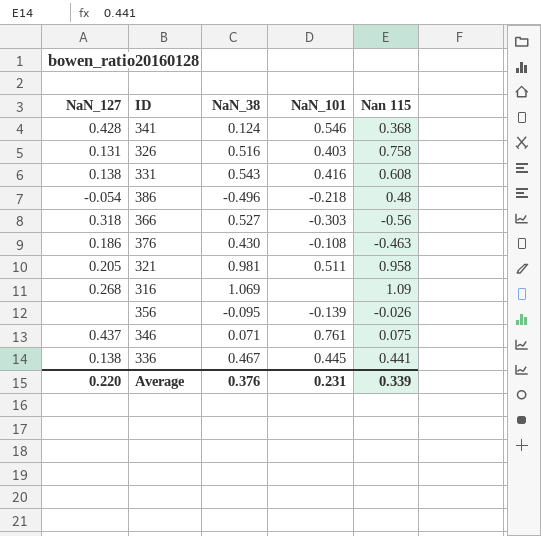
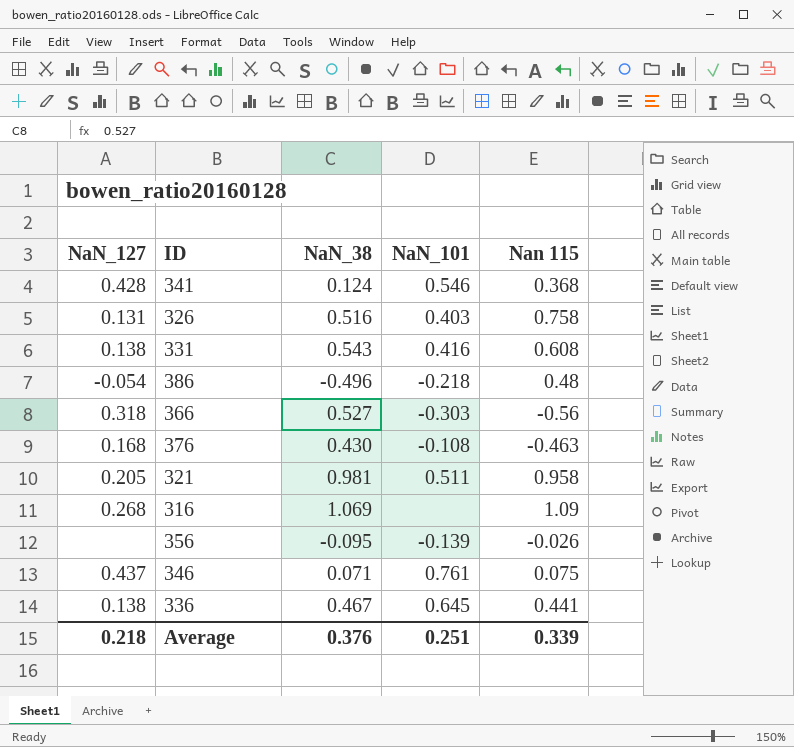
376 | NaN_127: 0.186 -> 0.168
336 | NaN_101: 0.445 -> 0.645
Average | NaN_127: 0.220 -> 0.218
Average | NaN_101: 0.231 -> 0.251

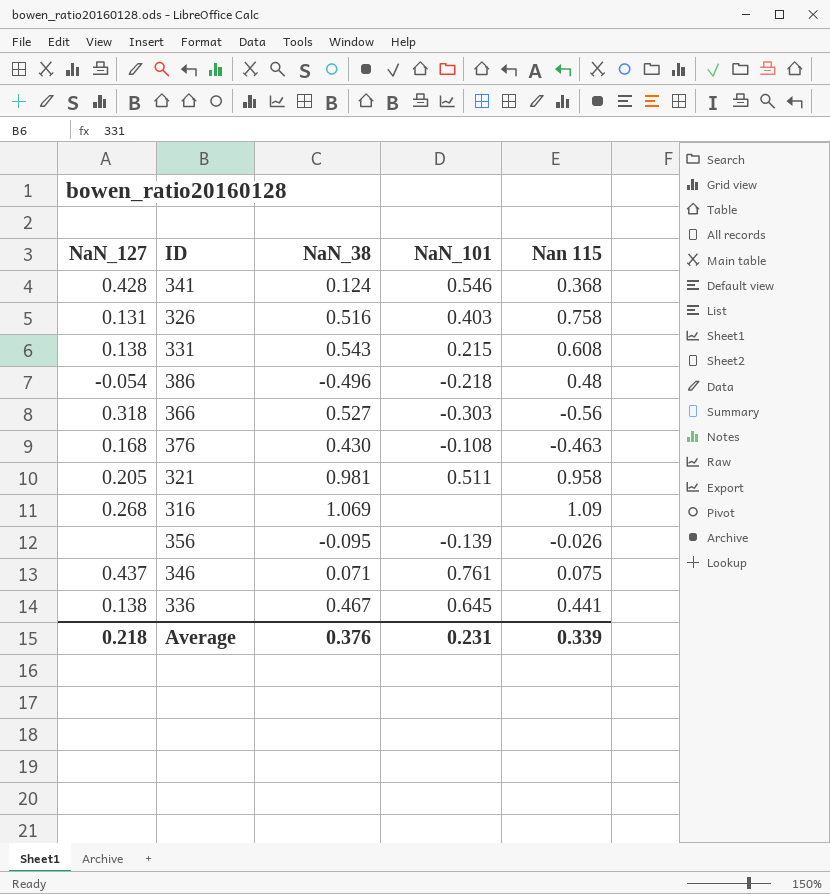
331 | NaN_101: 0.416 -> 0.215
Average | NaN_101: 0.251 -> 0.231

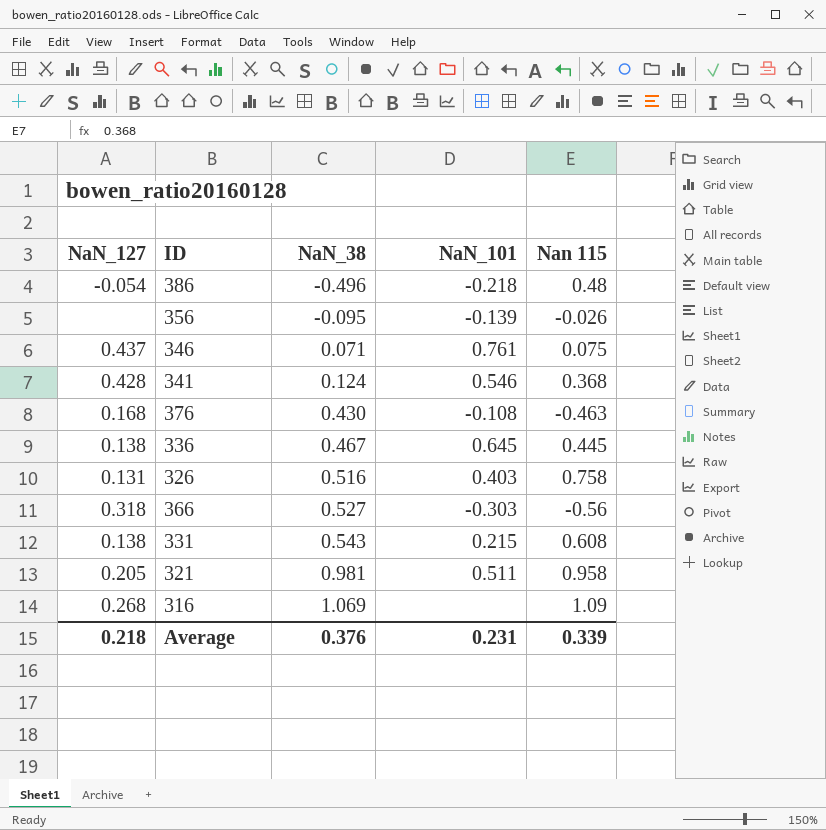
row order: none -> NaN_38 ascending
336 | Nan 115: 0.441 -> 0.445

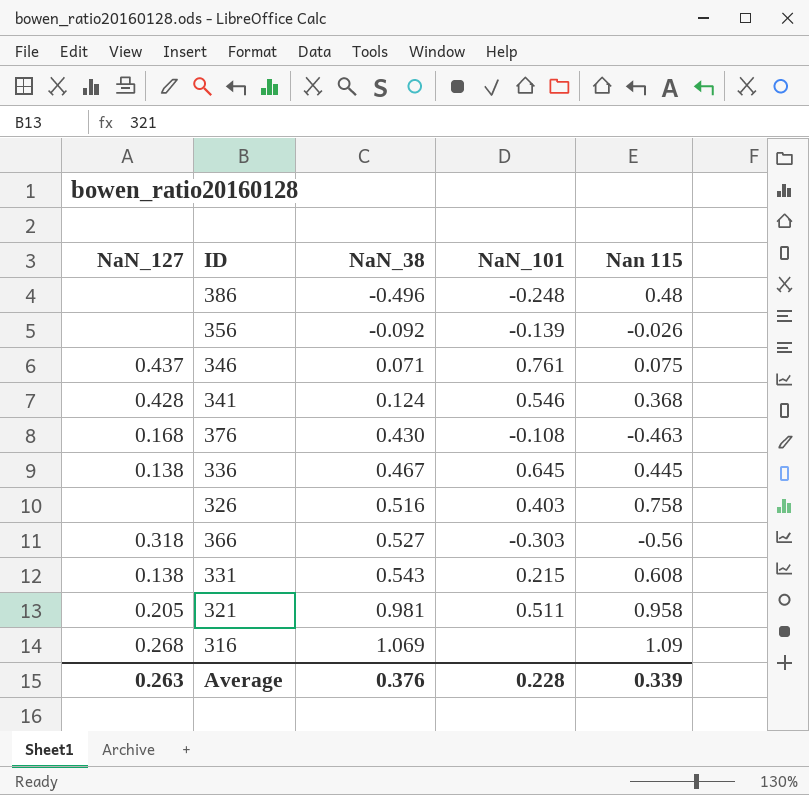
386 | NaN_127: -0.054 -> none
386 | NaN_101: -0.218 -> -0.248
356 | NaN_38: -0.095 -> -0.092
326 | NaN_127: 0.131 -> none
Average | NaN_127: 0.218 -> 0.263
Average | NaN_101: 0.231 -> 0.228

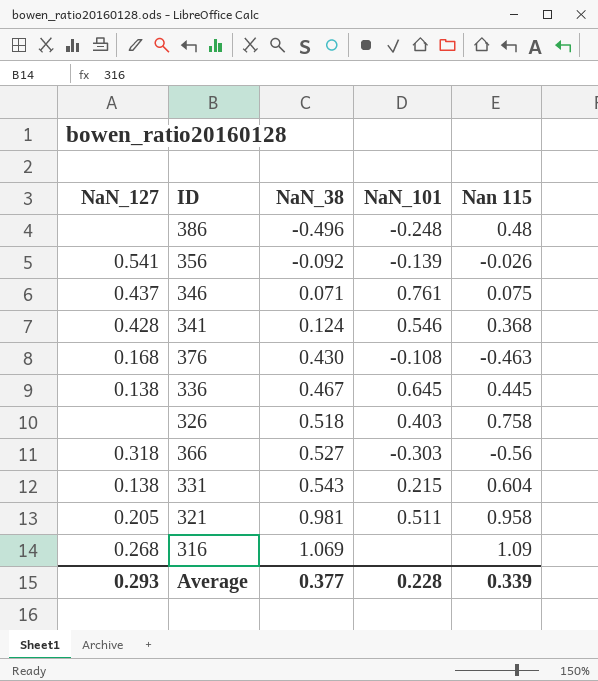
356 | NaN_127: none -> 0.541
326 | NaN_38: 0.516 -> 0.518
331 | Nan 115: 0.608 -> 0.604
Average | NaN_127: 0.263 -> 0.293
Average | NaN_38: 0.376 -> 0.377

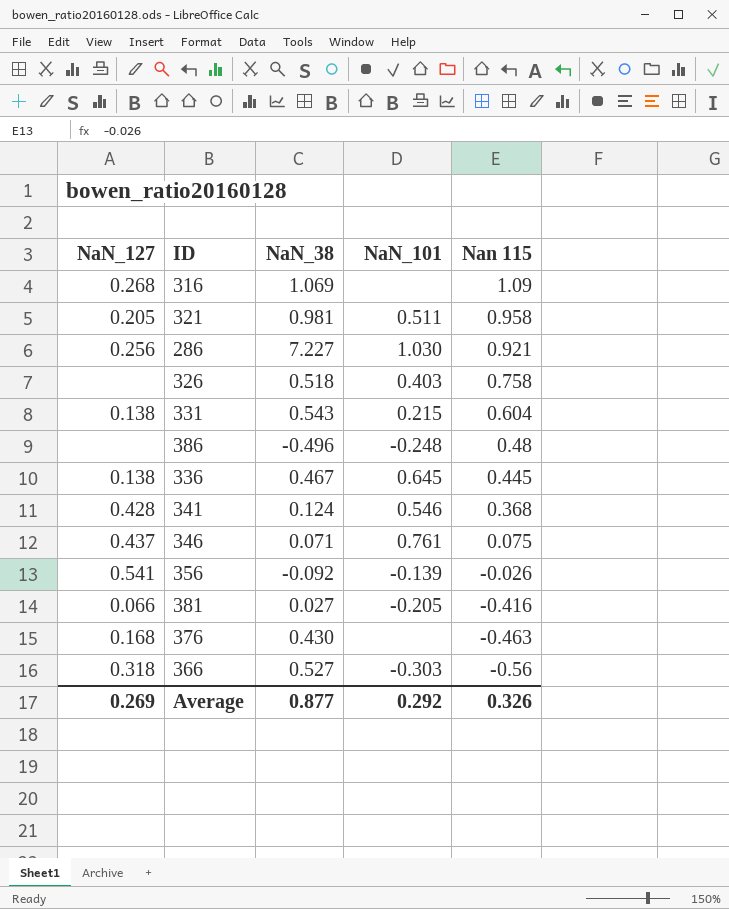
row order: NaN_38 ascending -> Nan 115 descending
row 286: none -> 0.256 | 7.227 | 1.030 | 0.921
row 381: none -> 0.066 | 0.027 | -0.205 | -0.416
376 | NaN_101: -0.108 -> none
Average | NaN_127: 0.293 -> 0.269
Average | NaN_38: 0.377 -> 0.877
Average | NaN_101: 0.228 -> 0.292
Average | Nan 115: 0.339 -> 0.326

